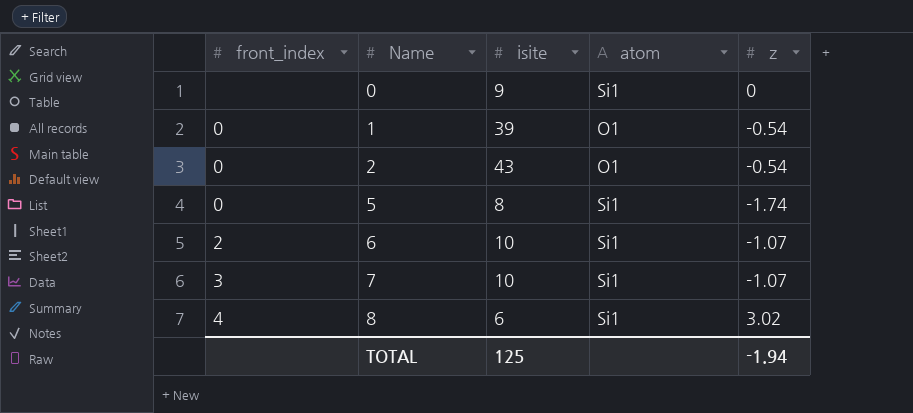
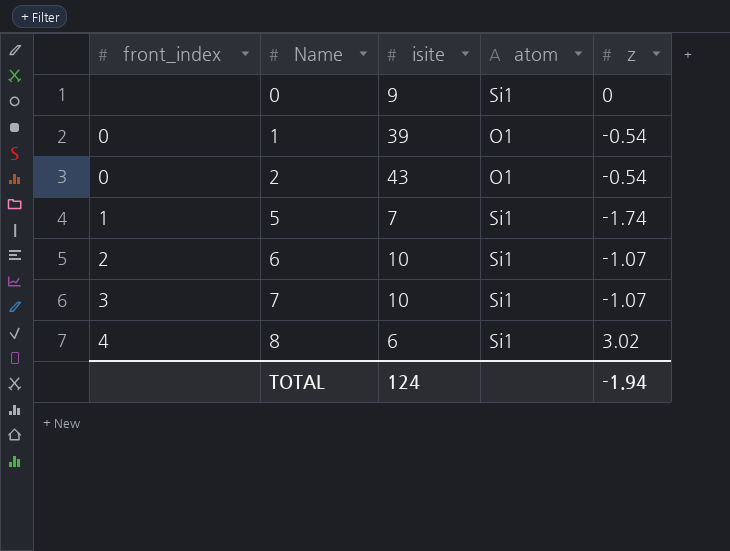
5 | front_index: 0 -> 1
5 | isite: 8 -> 7
TOTAL | isite: 125 -> 124

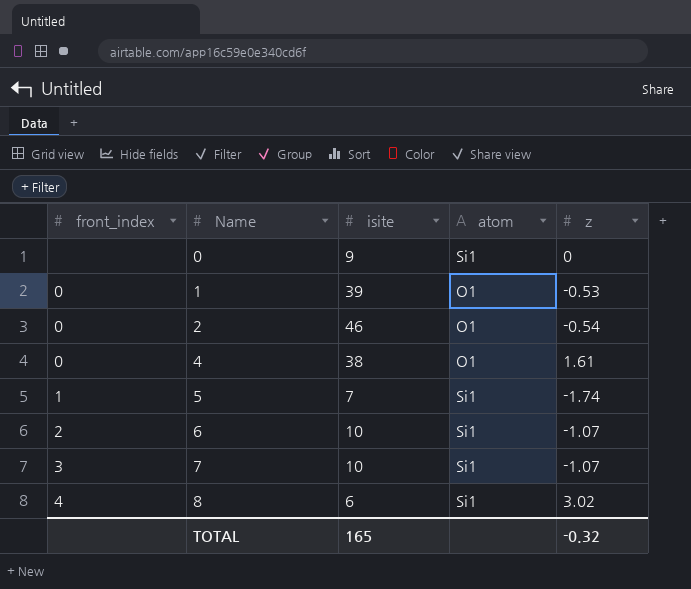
1 | z: -0.54 -> -0.53
2 | isite: 43 -> 46
row 4: none -> 0 | 38 | O1 | 1.61
TOTAL | isite: 124 -> 165
TOTAL | z: -1.94 -> -0.32

